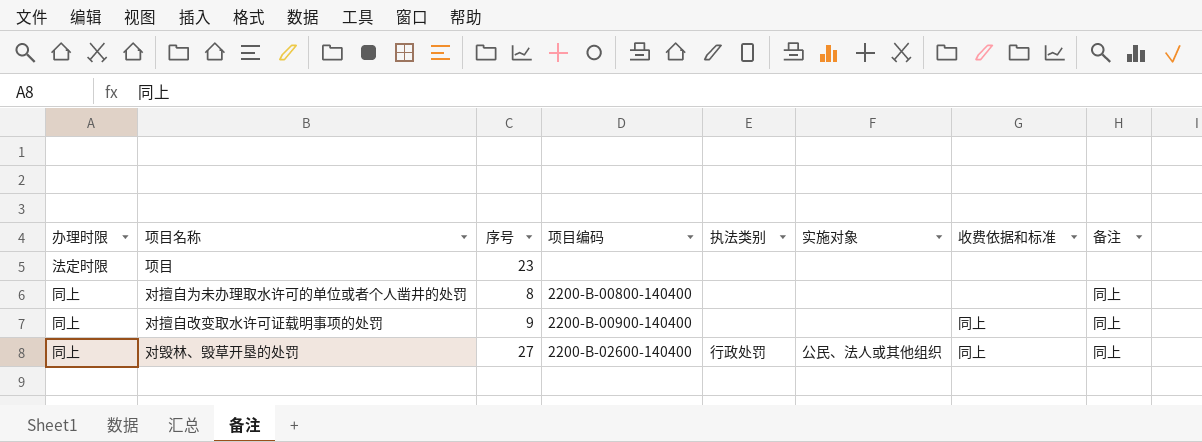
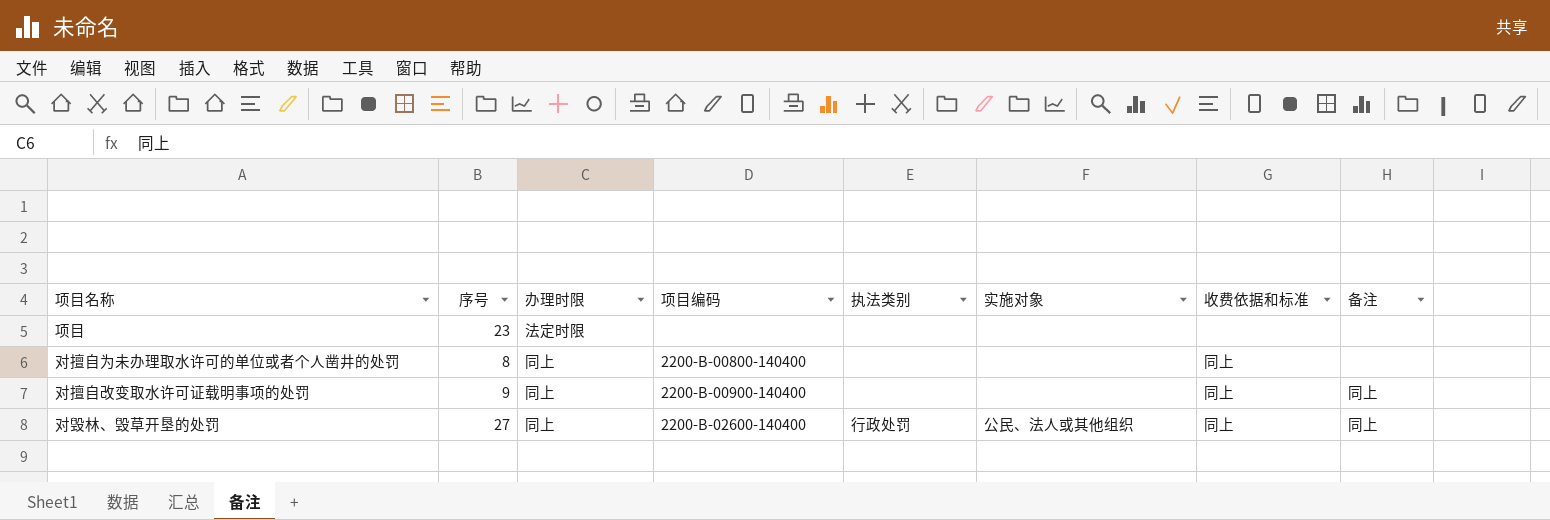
column 办理时限 | position: 1 -> 3
对擅自为未办理取水许可的单位或者个人凿井的处罚 | 收费依据和标准: none -> 同上
对擅自为未办理取水许可的单位或者个人凿井的处罚 | 备注: 同上 -> none

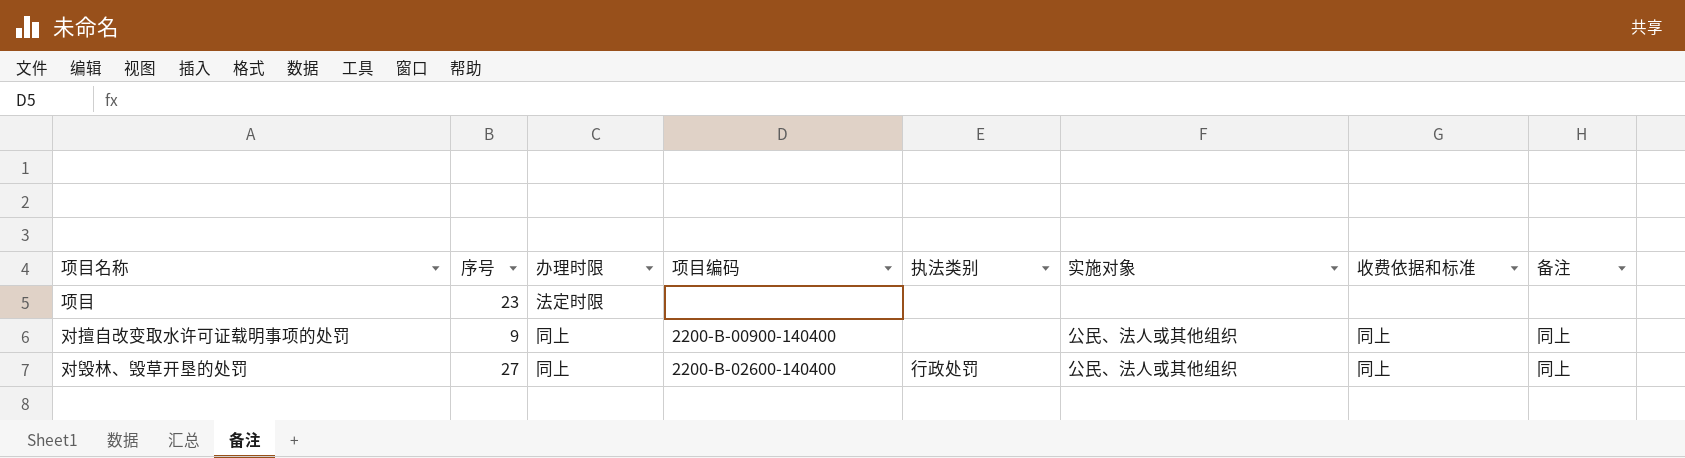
row 对擅自为未办理取水许可的单位或者个人凿井的处罚: 8 | 同上 | 2200-B-00800-140400 | none | none | 同上 | none -> none
对擅自改变取水许可证载明事项的处罚 | 实施对象: none -> 公民、法人或其他组织

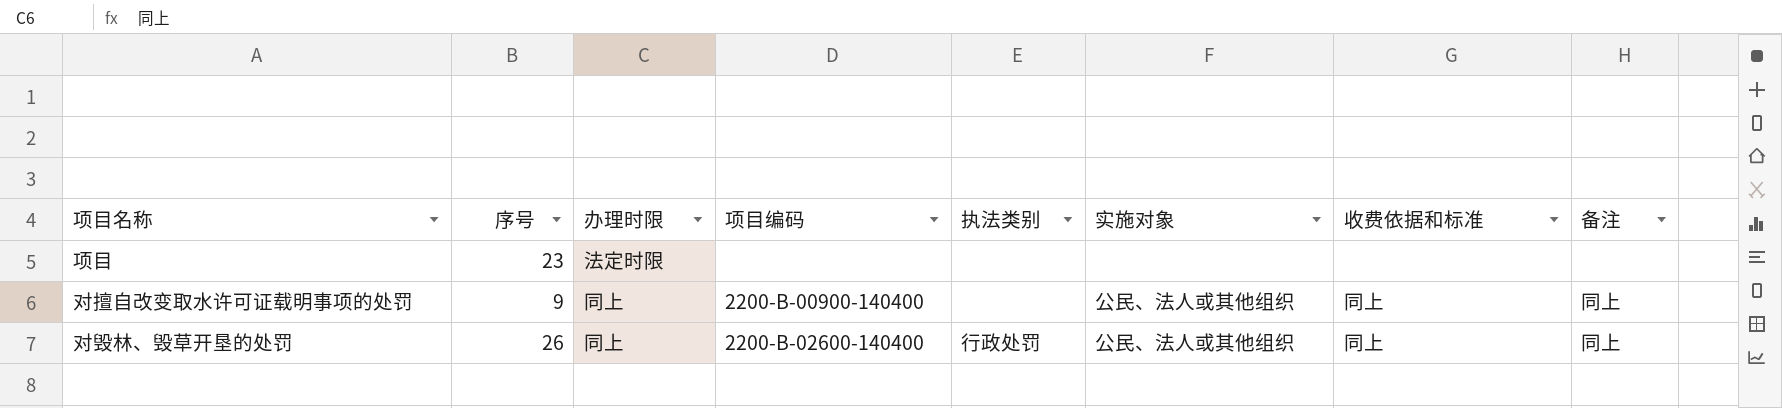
对毁林、毁草开垦的处罚 | 序号: 27 -> 26

